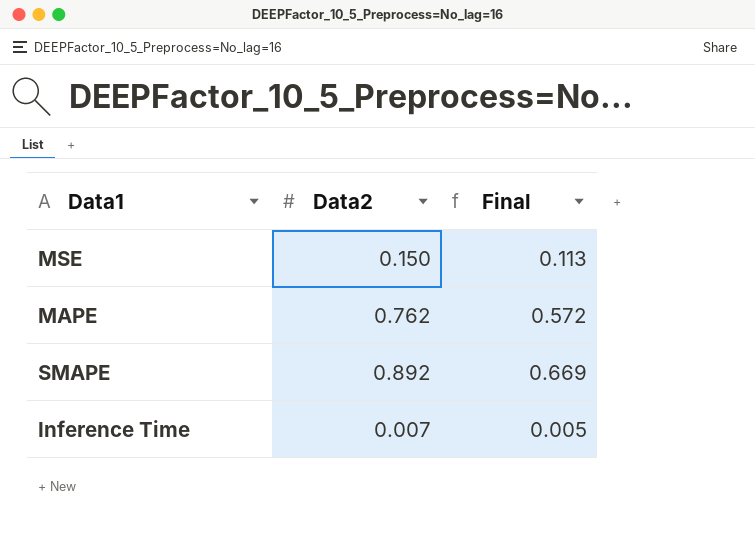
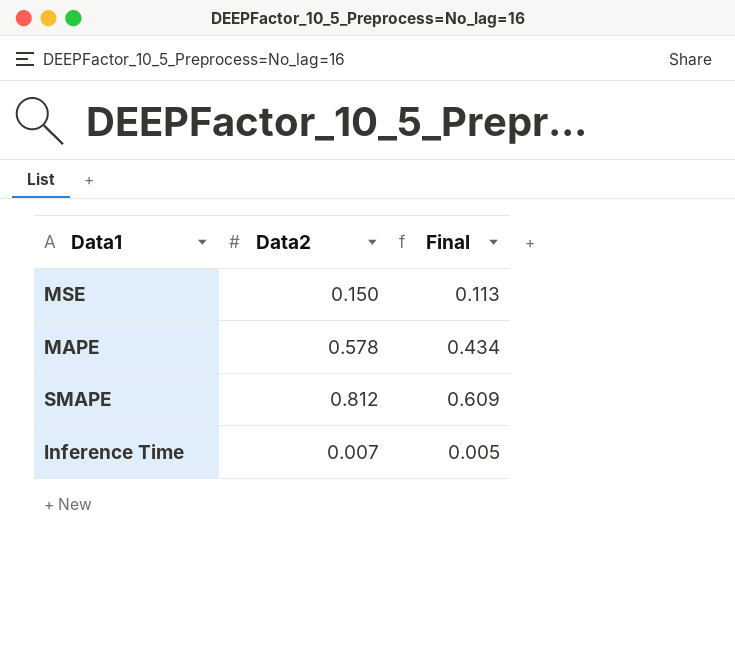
MAPE | Data2: 0.762 -> 0.578
MAPE | Final: 0.572 -> 0.434
SMAPE | Data2: 0.892 -> 0.812
SMAPE | Final: 0.669 -> 0.609

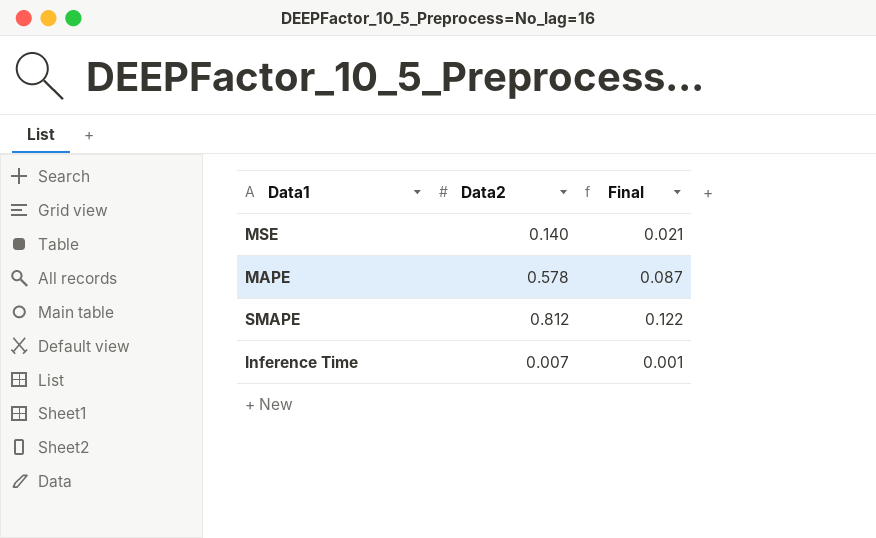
column Final | formula: [Data2] * 0.75 -> [Data2] * 0.15
MSE | Data2: 0.150 -> 0.140

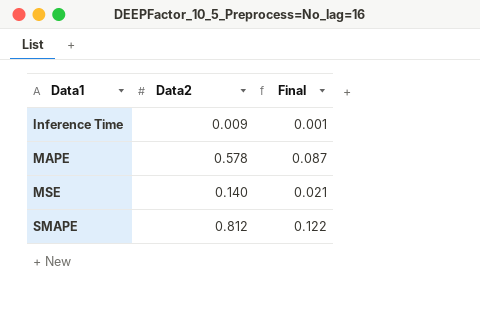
row order: none -> Data1 ascending
Inference Time | Data2: 0.007 -> 0.009

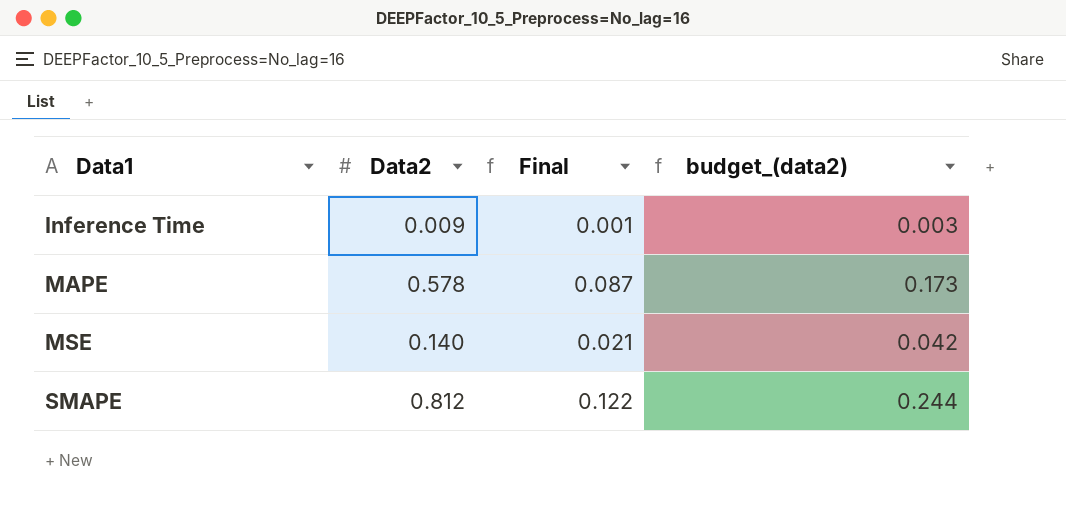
column budget_(data2) | formula: none -> [Data2] * 0.3

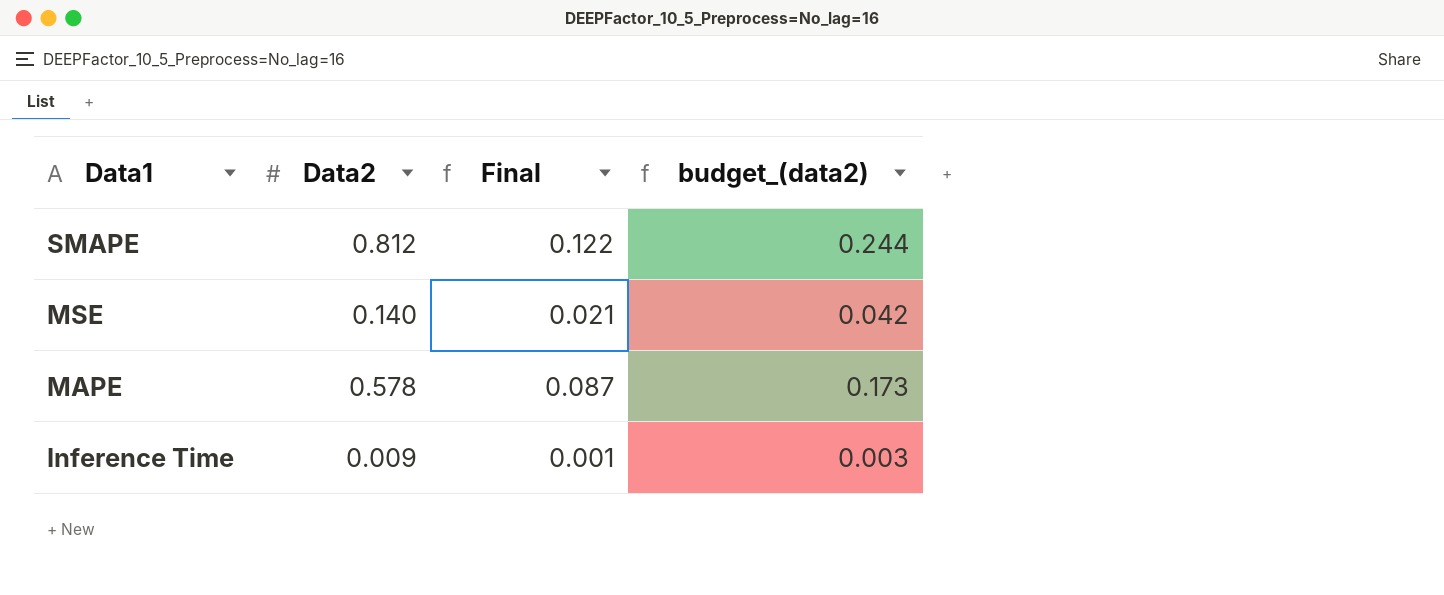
row order: Data1 ascending -> Data1 descending

